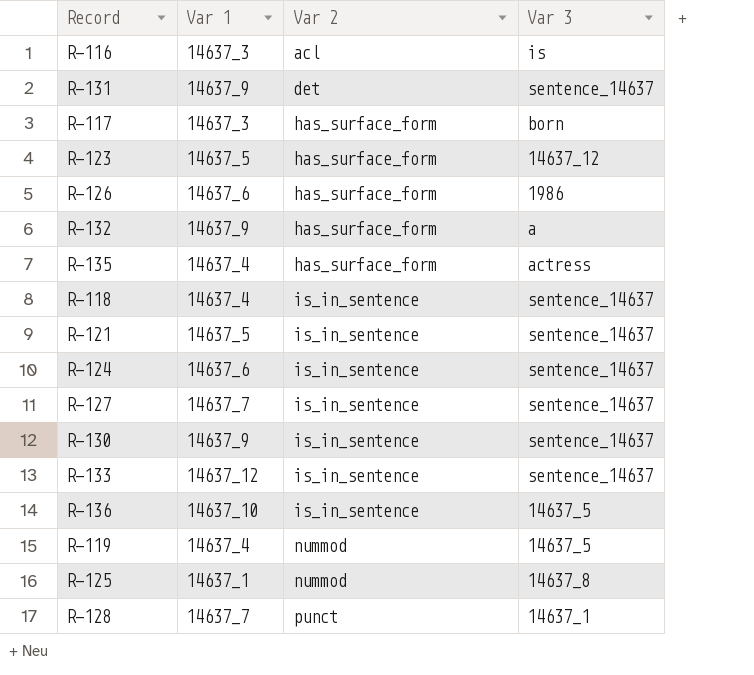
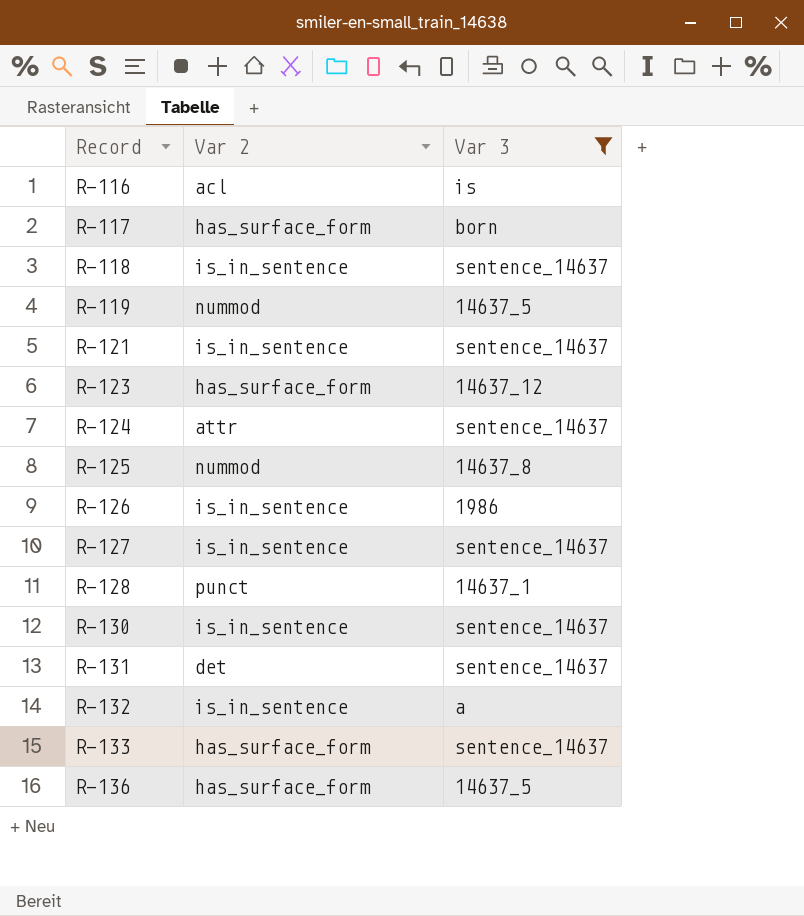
filter: none -> Var 3 != actress
row order: Var 2 ascending -> Record ascending
column Var 1 | position: 2 -> none
R-124 | Var 2: is_in_sentence -> attr
R-126 | Var 2: has_surface_form -> is_in_sentence
R-132 | Var 2: has_surface_form -> is_in_sentence
R-133 | Var 2: is_in_sentence -> has_surface_form
R-136 | Var 2: is_in_sentence -> has_surface_form

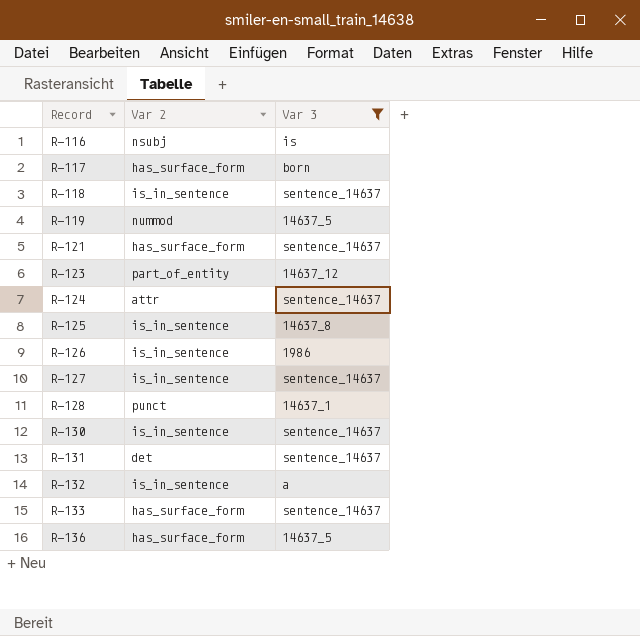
R-116 | Var 2: acl -> nsubj
R-121 | Var 2: is_in_sentence -> has_surface_form
R-123 | Var 2: has_surface_form -> part_of_entity
R-125 | Var 2: nummod -> is_in_sentence

